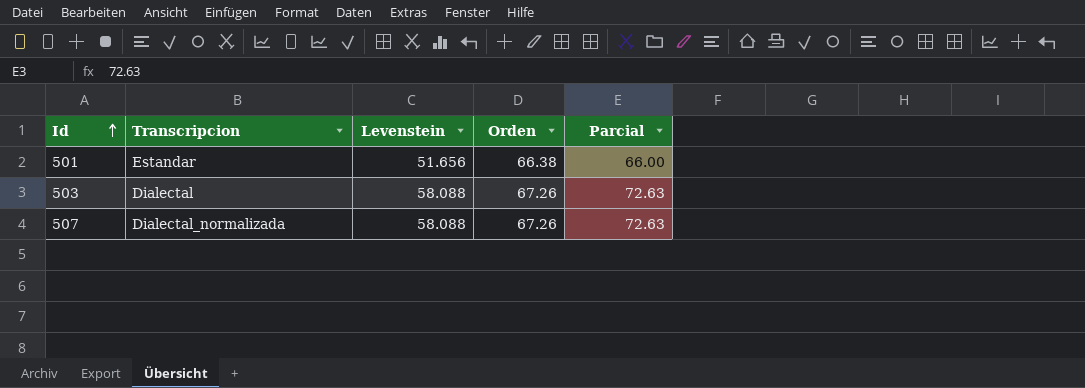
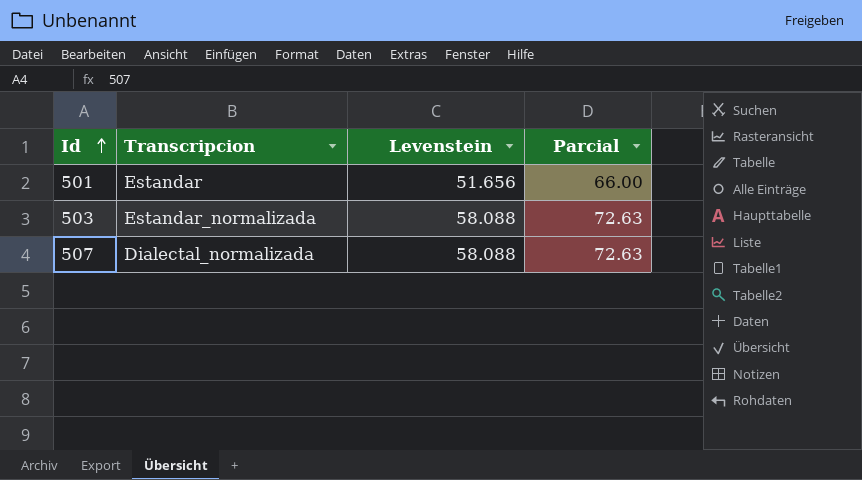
column Orden | position: 4 -> none
503 | Transcripcion: Dialectal -> Estandar_normalizada

